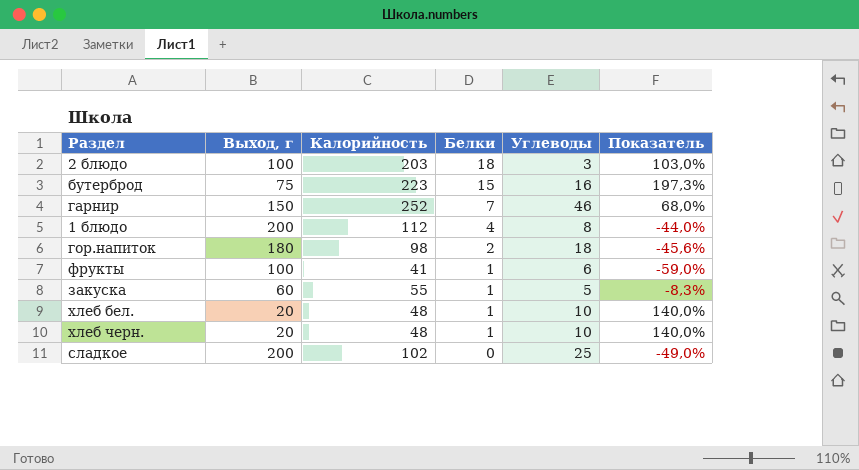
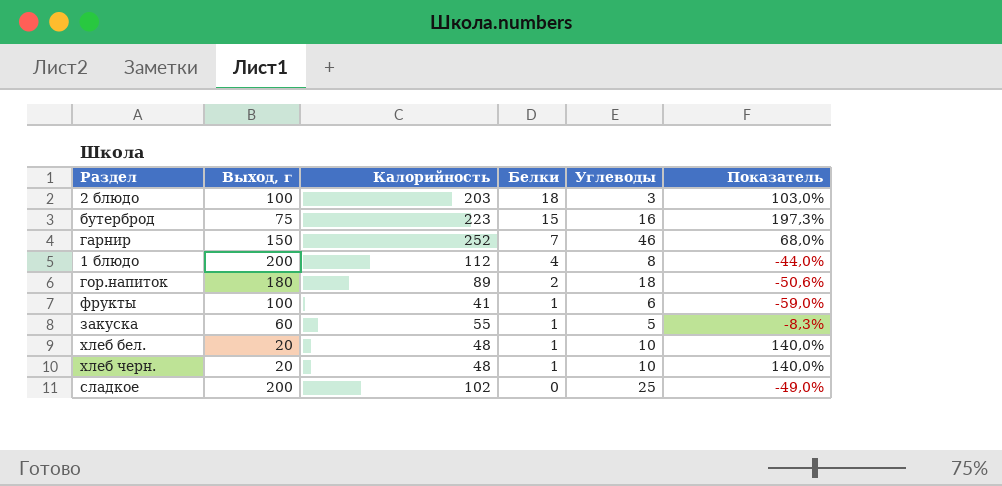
гор.напиток | Калорийность: 98 -> 89
гор.напиток | Показатель: -45,6% -> -50,6%

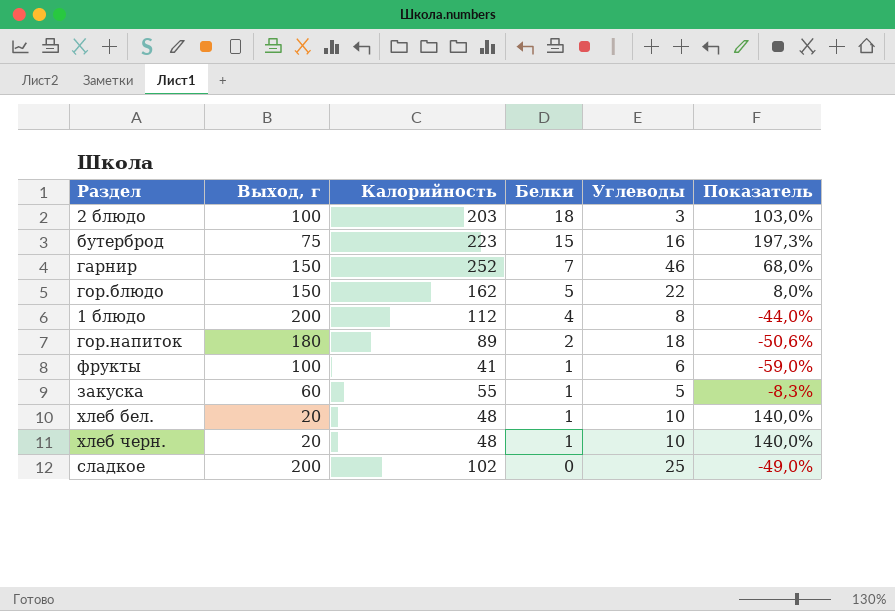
row гор.блюдо: none -> 150 | 162 | 5 | 22 | 8,0%

